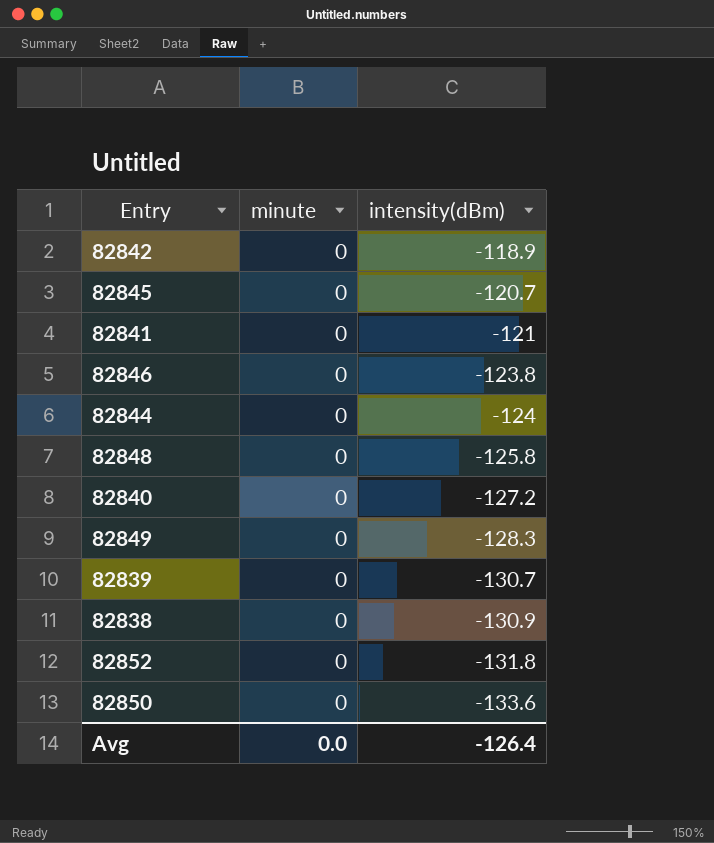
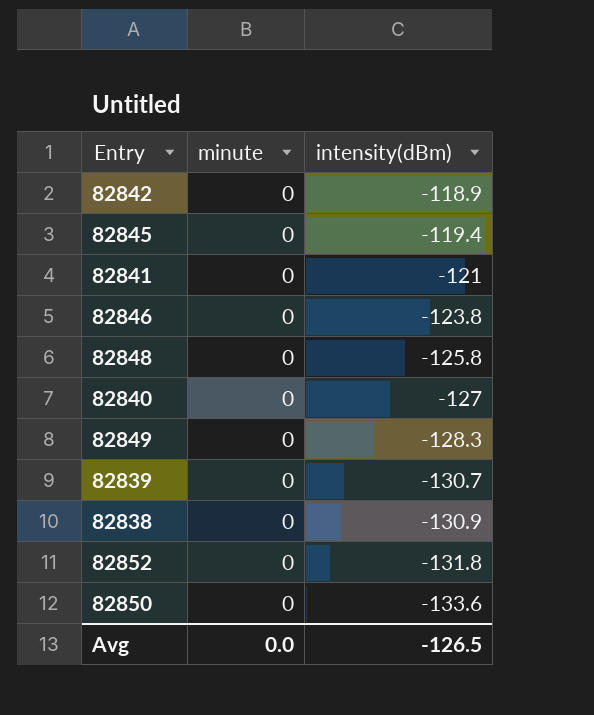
row 82844: 0 | -124 -> none
82845 | intensity(dBm): -120.7 -> -119.4
82840 | intensity(dBm): -127.2 -> -127
Avg | intensity(dBm): -126.4 -> -126.5

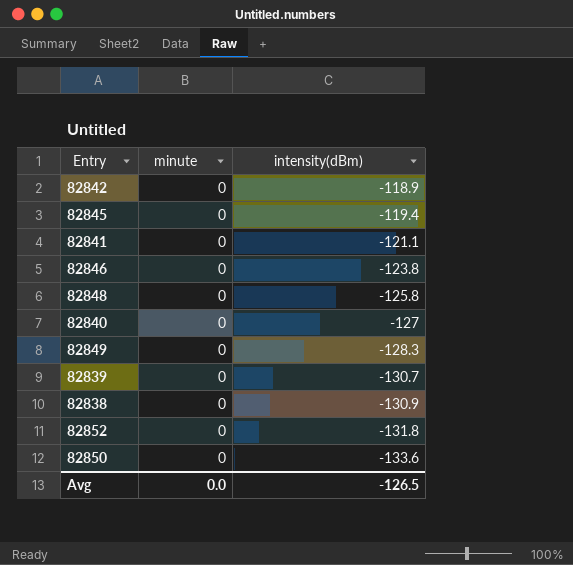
82841 | intensity(dBm): -121 -> -121.1

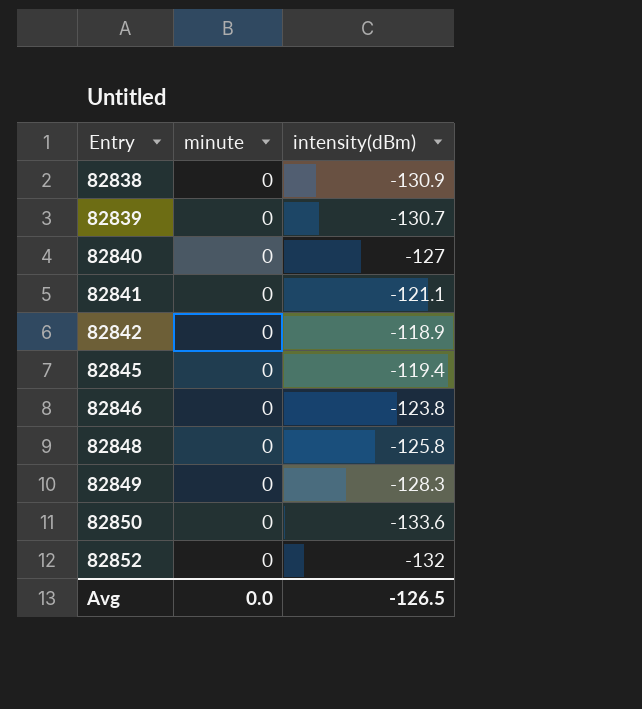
row order: intensity(dBm) descending -> Entry ascending
82852 | intensity(dBm): -131.8 -> -132

